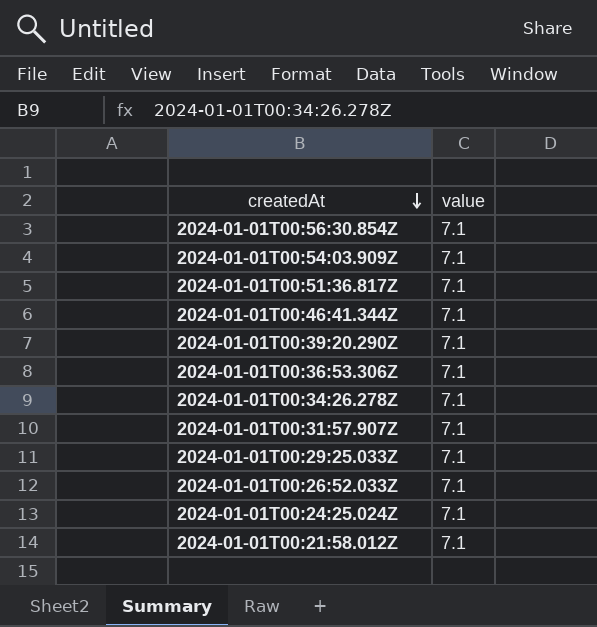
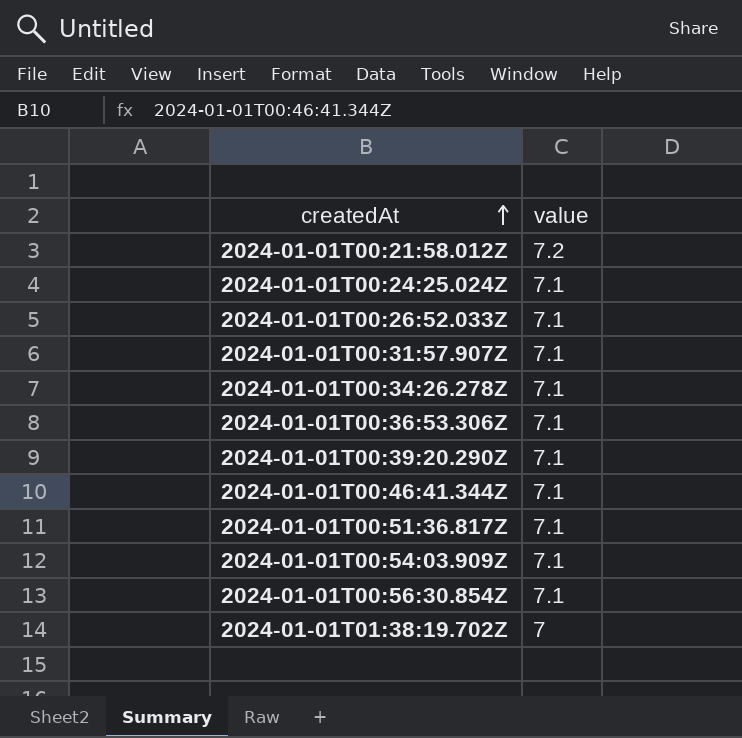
row order: createdAt descending -> createdAt ascending
row 2024-01-01T00:29:25.033Z: 7.1 -> none
2024-01-01T00:21:58.012Z | value: 7.1 -> 7.2
row 2024-01-01T01:38:19.702Z: none -> 7

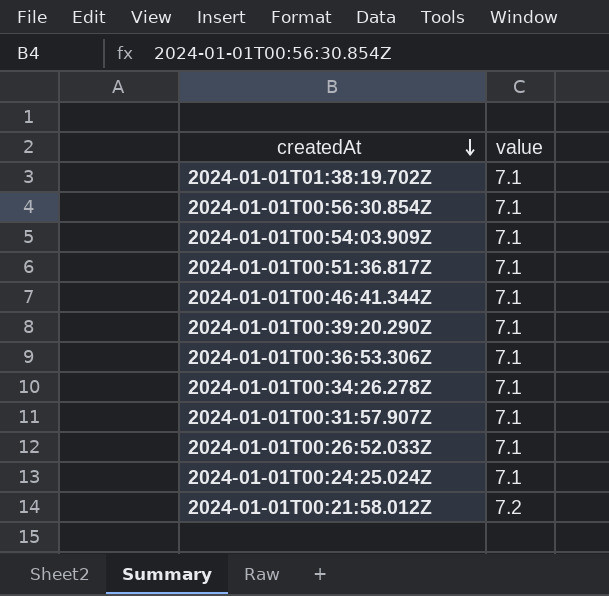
row order: createdAt ascending -> createdAt descending
2024-01-01T01:38:19.702Z | value: 7 -> 7.1

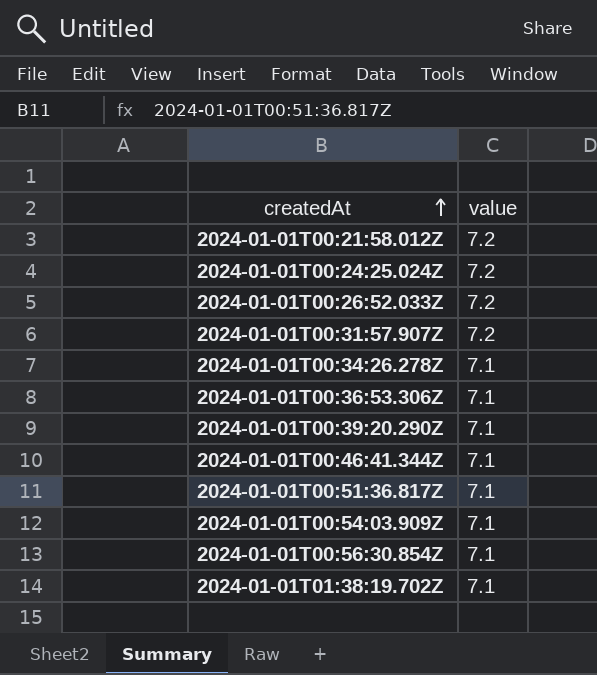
row order: createdAt descending -> createdAt ascending
2024-01-01T00:24:25.024Z | value: 7.1 -> 7.2
2024-01-01T00:26:52.033Z | value: 7.1 -> 7.2
2024-01-01T00:31:57.907Z | value: 7.1 -> 7.2

